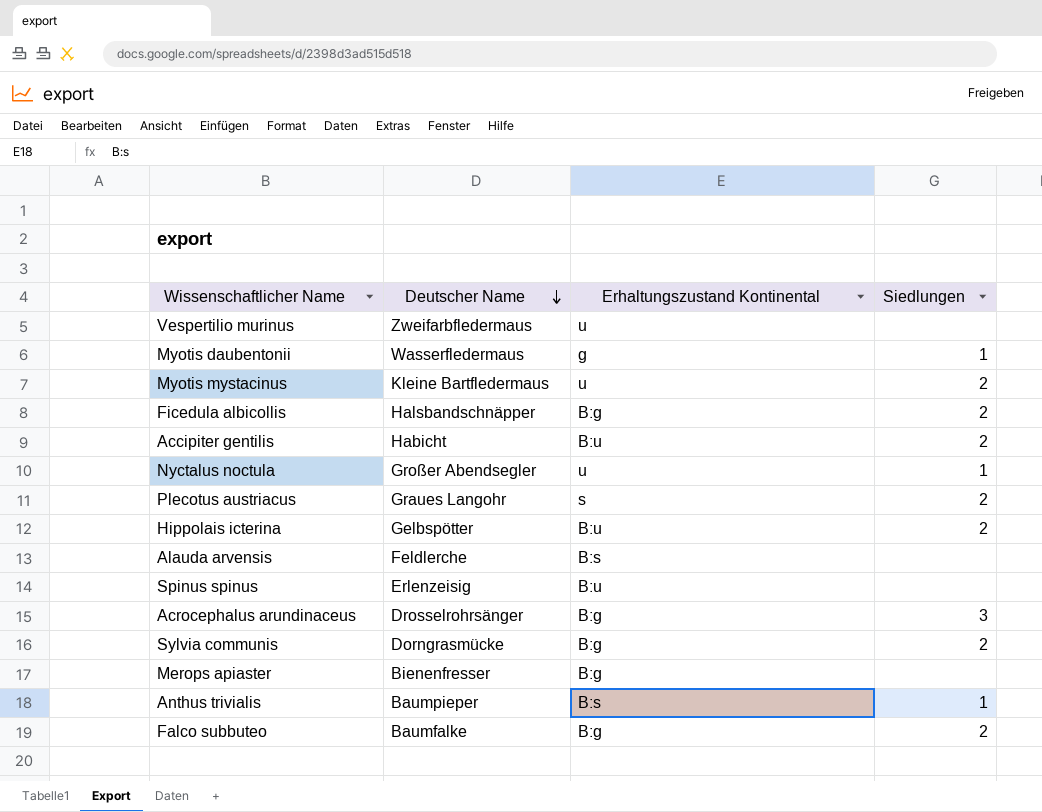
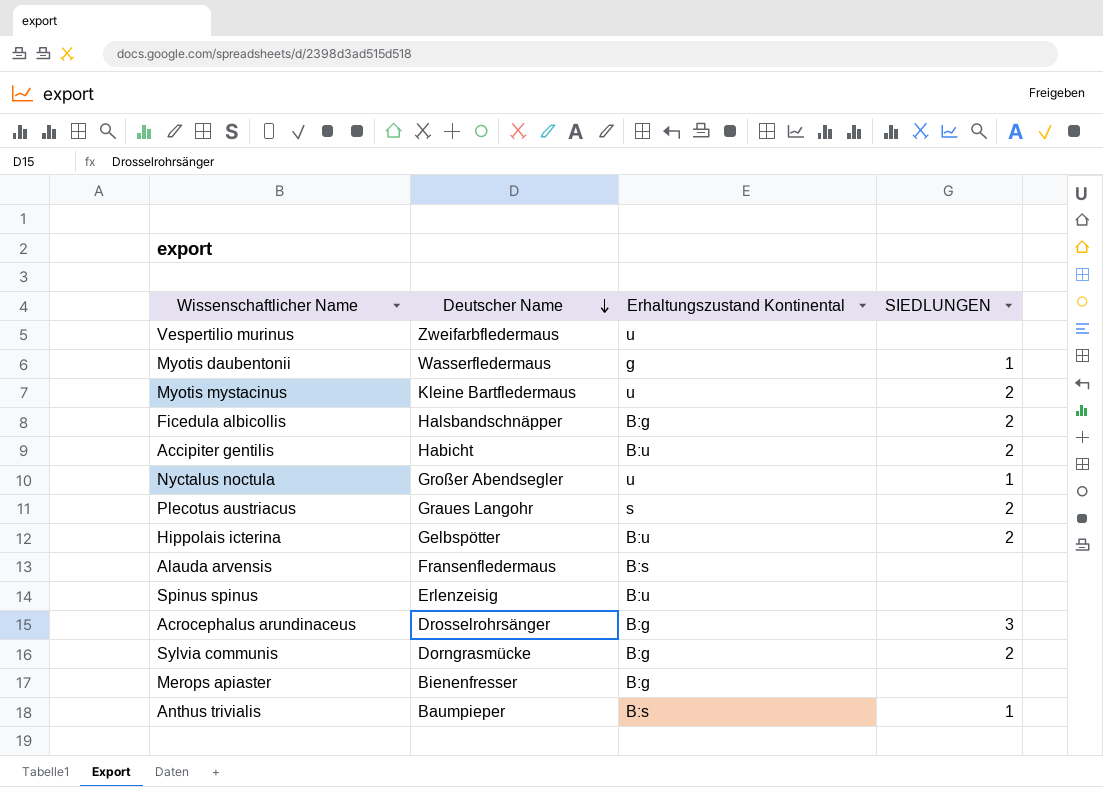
column name: Siedlungen -> SIEDLUNGEN
row Falco subbuteo: Baumfalke | B:g | 2 -> none
Alauda arvensis | Deutscher Name: Feldlerche -> Fransenfledermaus

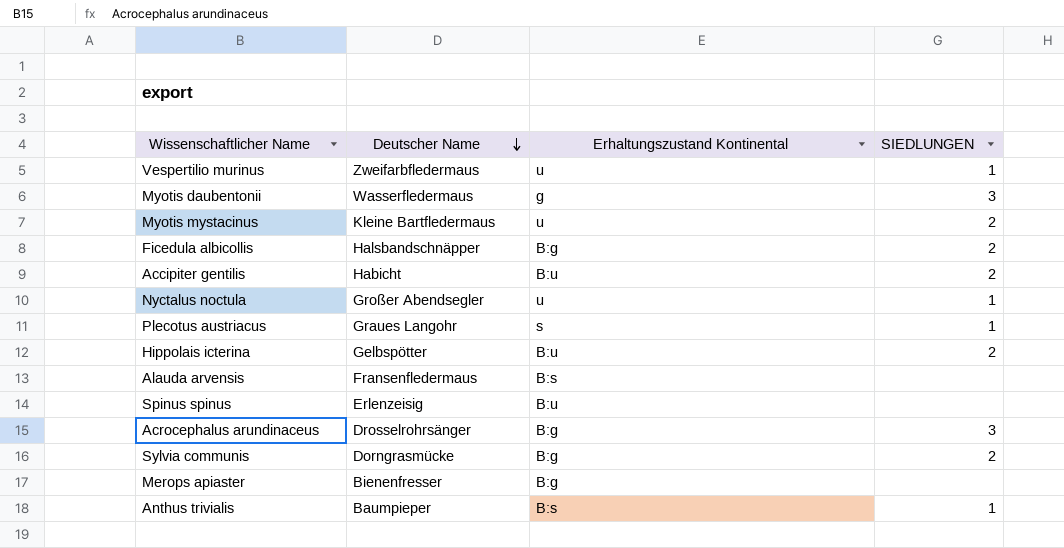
Vespertilio murinus | SIEDLUNGEN: none -> 1
Myotis daubentonii | SIEDLUNGEN: 1 -> 3
Plecotus austriacus | SIEDLUNGEN: 2 -> 1

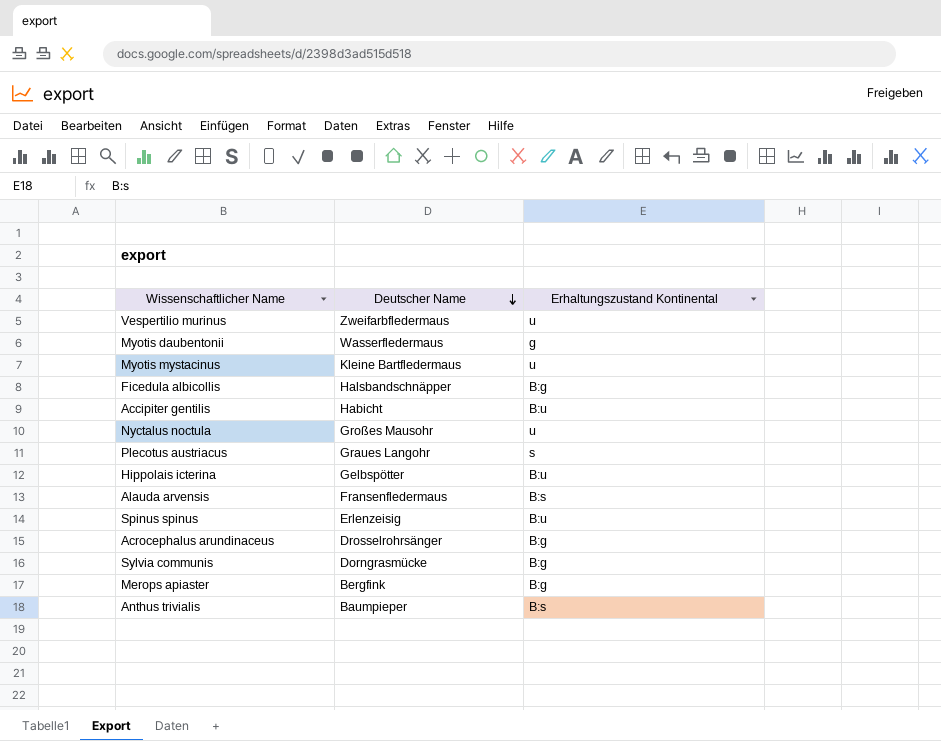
column SIEDLUNGEN | position: 4 -> none
Nyctalus noctula | Deutscher Name: Großer Abendsegler -> Großes Mausohr
Merops apiaster | Deutscher Name: Bienenfresser -> Bergfink

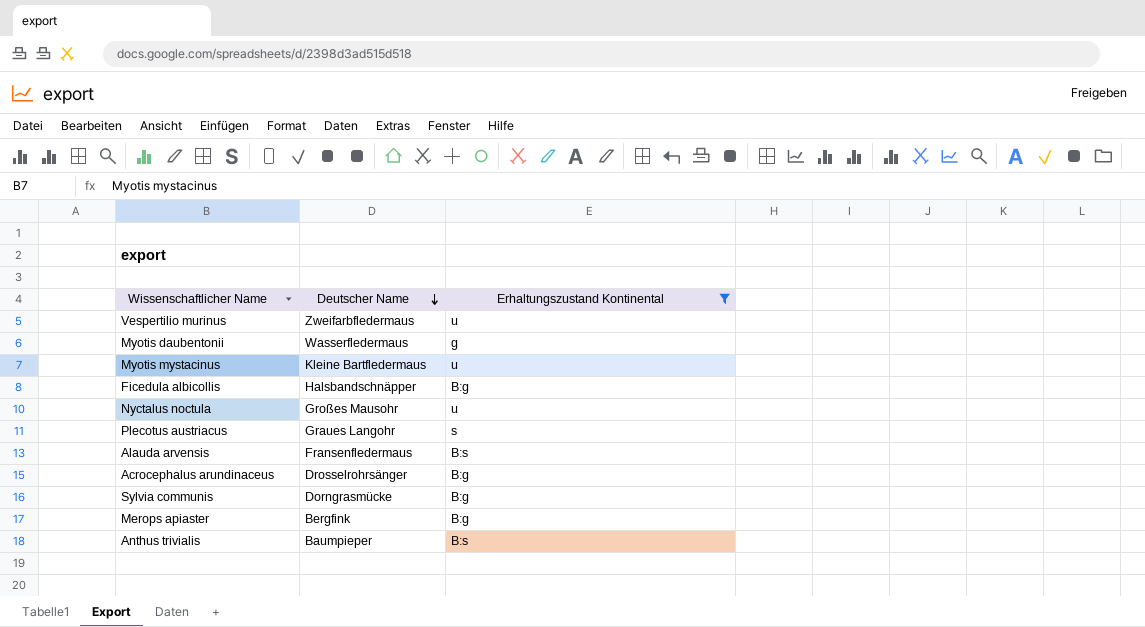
filter: none -> Erhaltungszustand Kontinental != B:u

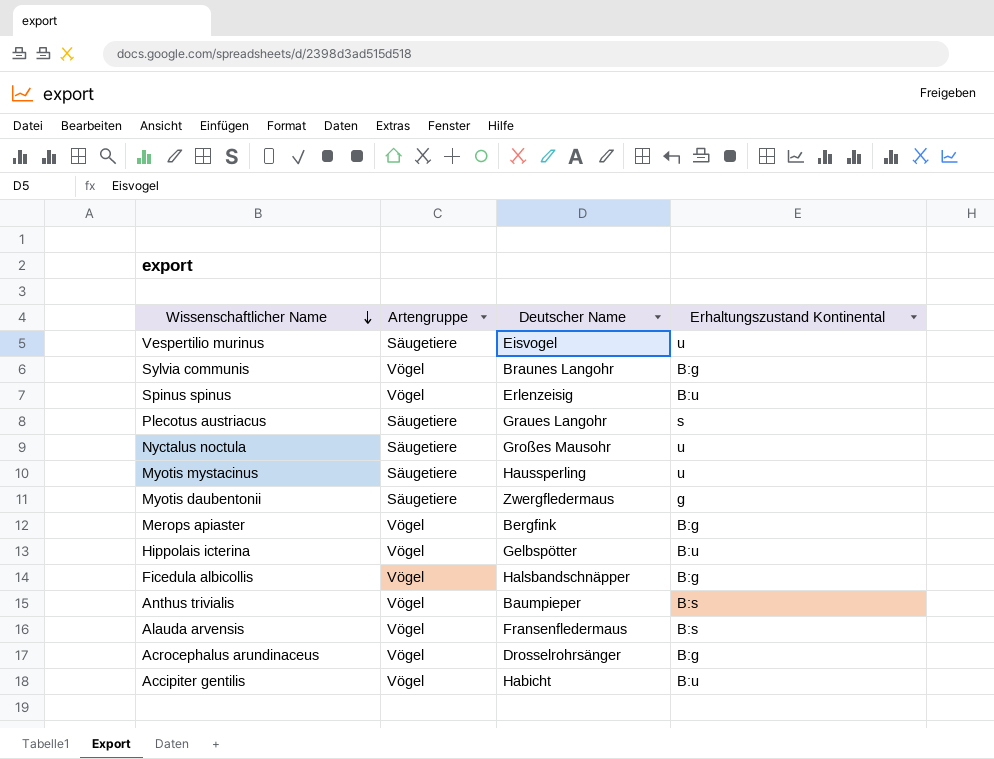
filter: Erhaltungszustand Kontinental != B:u -> none
row order: Deutscher Name descending -> Wissenschaftlicher Name descending
column Artengruppe | position: none -> 2
Vespertilio murinus | Deutscher Name: Zweifarbfledermaus -> Eisvogel
Sylvia communis | Deutscher Name: Dorngrasmücke -> Braunes Langohr
Myotis mystacinus | Deutscher Name: Kleine Bartfledermaus -> Haussperling
Myotis daubentonii | Deutscher Name: Wasserfledermaus -> Zwergfledermaus

